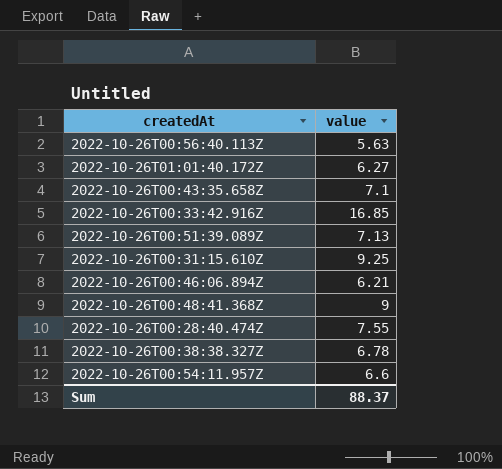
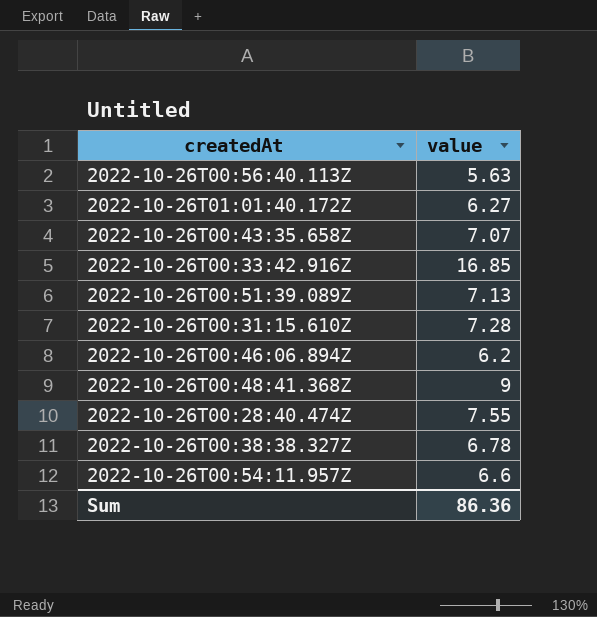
2022-10-26T00:43:35.658Z | value: 7.1 -> 7.07
2022-10-26T00:31:15.610Z | value: 9.25 -> 7.28
2022-10-26T00:46:06.894Z | value: 6.21 -> 6.2
Sum | value: 88.37 -> 86.36

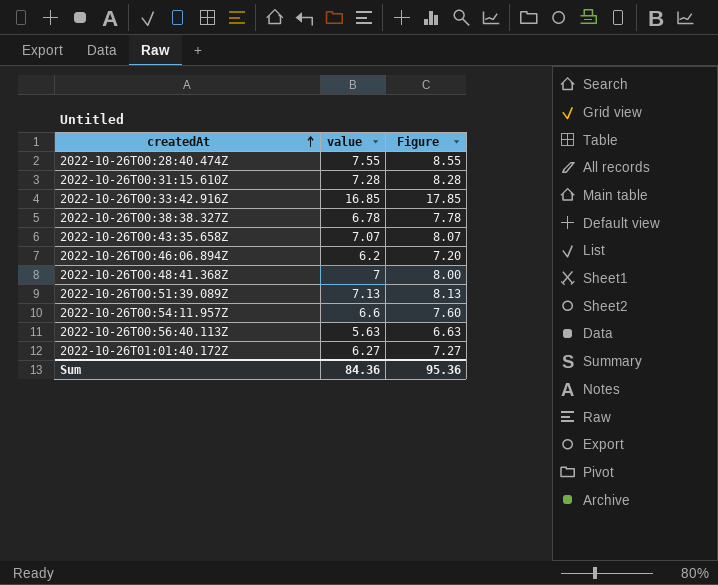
row order: none -> createdAt ascending
column Figure | formula: none -> [value] + 1
2022-10-26T00:48:41.368Z | value: 9 -> 7
Sum | value: 86.36 -> 84.36

